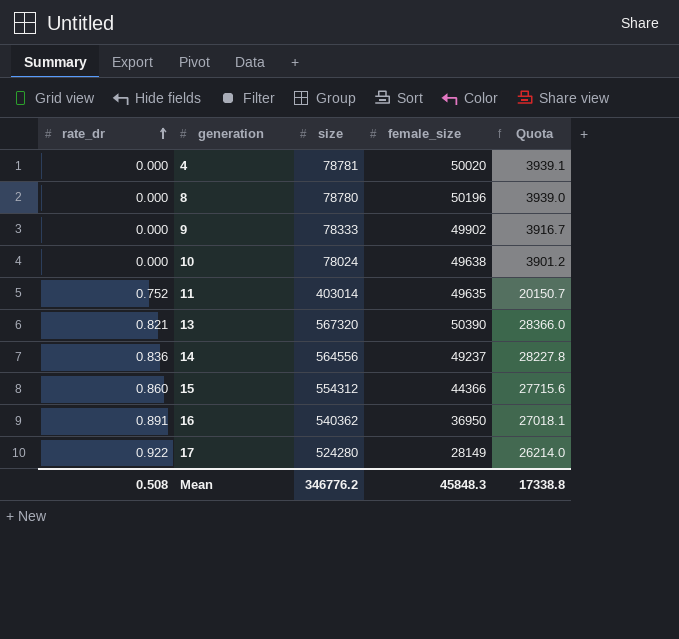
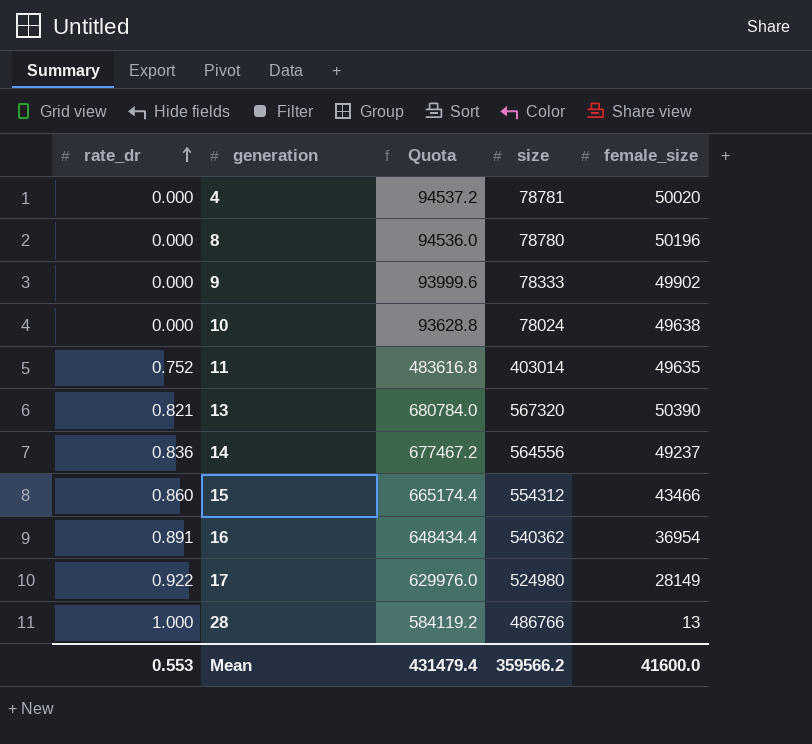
column Quota | formula: [size] * 0.05 -> [size] * 1.2
column Quota | position: 5 -> 3
15 | female_size: 44366 -> 43466
16 | female_size: 36950 -> 36954
17 | size: 524280 -> 524980
row 28: none -> 1.000 | 584119.2 | 486766 | 13
Mean | rate_dr: 0.508 -> 0.553
Mean | Quota: 17338.8 -> 431479.4
Mean | size: 346776.2 -> 359566.2
Mean | female_size: 45848.3 -> 41600.0

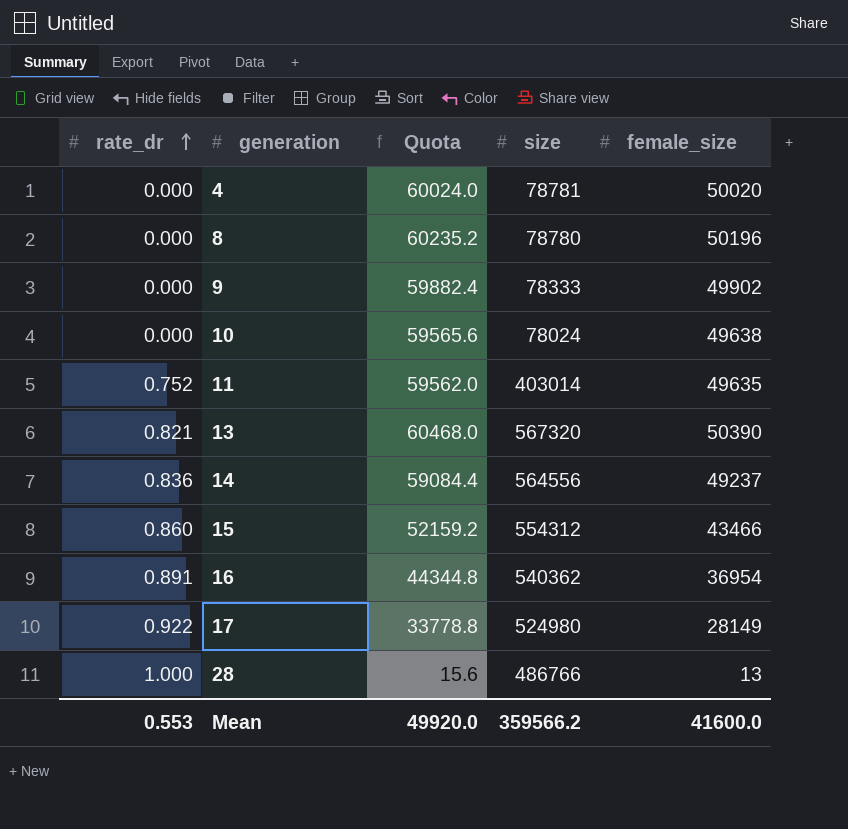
column Quota | formula: [size] * 1.2 -> [female_size] * 1.2
Mean | Quota: 431479.4 -> 49920.0

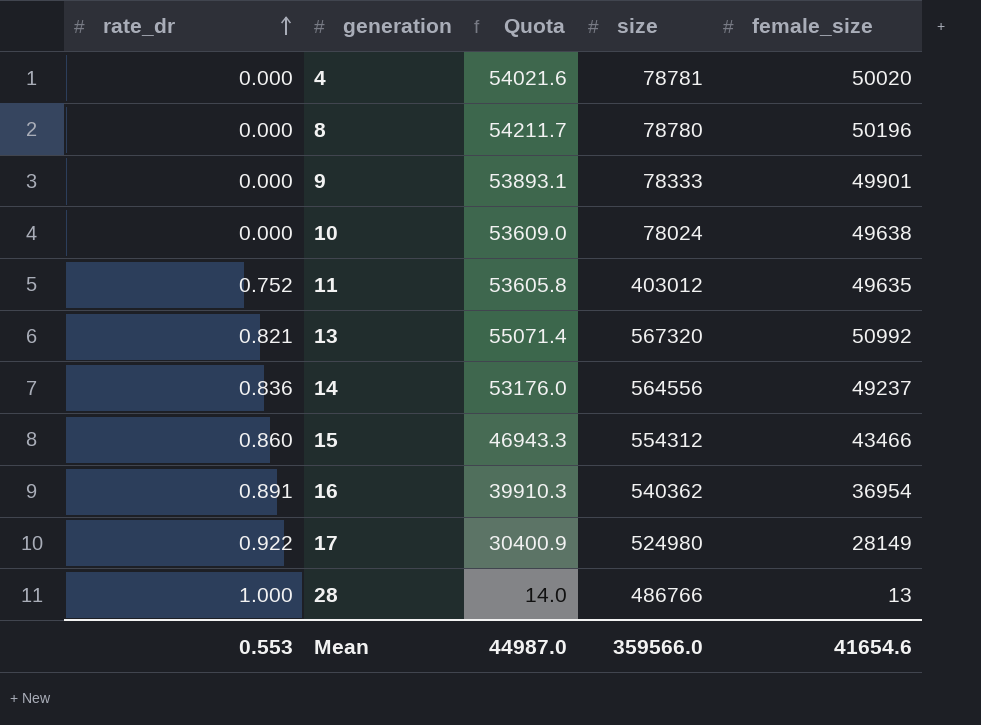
column Quota | formula: [female_size] * 1.2 -> [female_size] * 1.08
9 | female_size: 49902 -> 49901
11 | size: 403014 -> 403012
13 | female_size: 50390 -> 50992
Mean | Quota: 49920.0 -> 44987.0
Mean | size: 359566.2 -> 359566.0
Mean | female_size: 41600.0 -> 41654.6

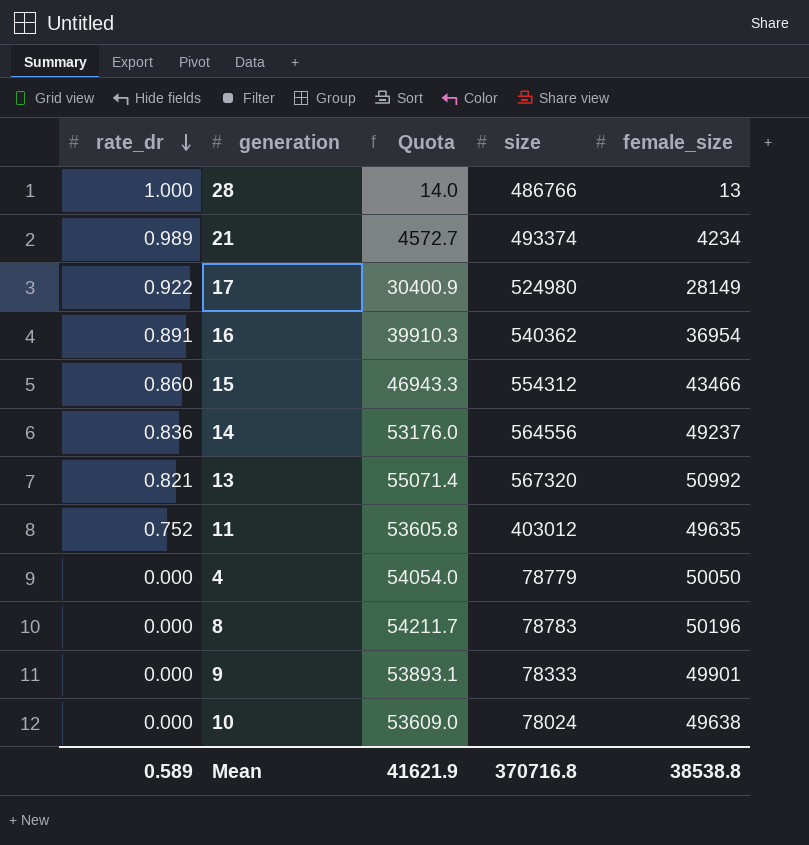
row order: rate_dr ascending -> rate_dr descending
row 21: none -> 0.989 | 4572.7 | 493374 | 4234
4 | Quota: 54021.6 -> 54054.0
4 | size: 78781 -> 78779
4 | female_size: 50020 -> 50050
8 | size: 78780 -> 78783
Mean | rate_dr: 0.553 -> 0.589
Mean | Quota: 44987.0 -> 41621.9
Mean | size: 359566.0 -> 370716.8
Mean | female_size: 41654.6 -> 38538.8

